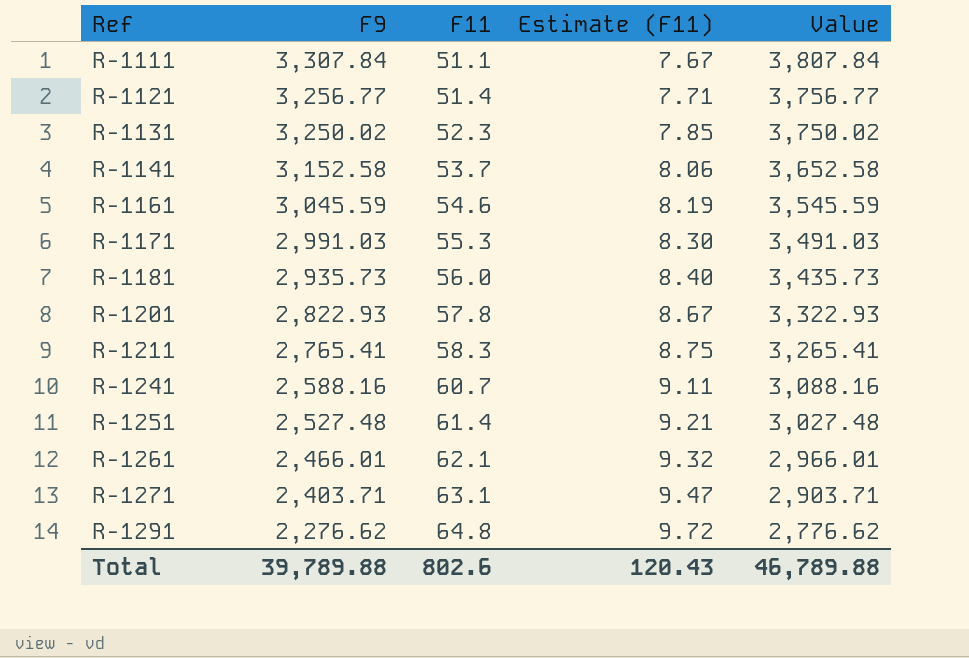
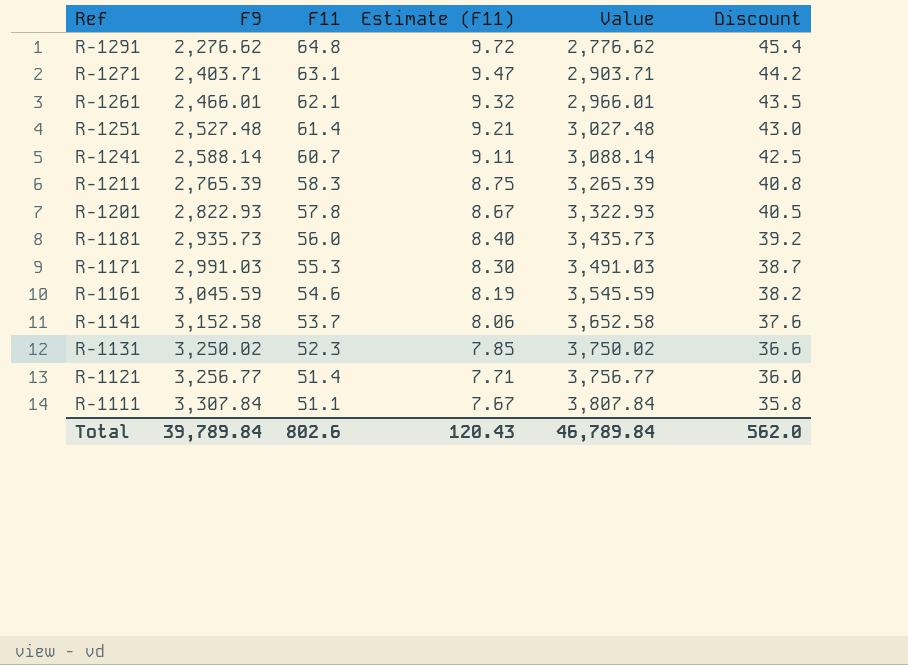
row order: Ref ascending -> Ref descending
column Discount | formula: none -> [F11] * 0.7
R-1241 | F9: 2,588.16 -> 2,588.14
R-1241 | Value: 3,088.16 -> 3,088.14
R-1211 | F9: 2,765.41 -> 2,765.39
R-1211 | Value: 3,265.41 -> 3,265.39
Total | F9: 39,789.88 -> 39,789.84
Total | Value: 46,789.88 -> 46,789.84

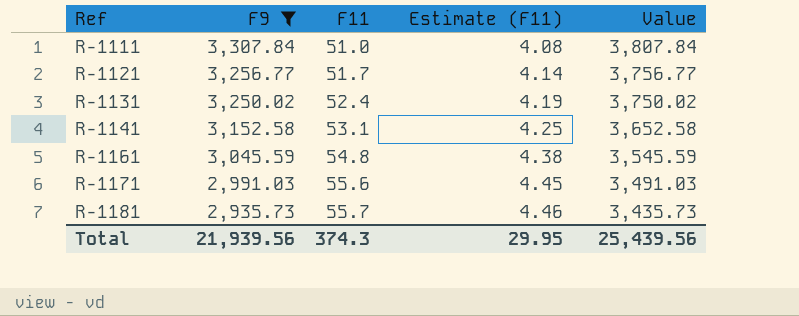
filter: none -> F9 >= 2,935.73
row order: Ref descending -> Ref ascending
column Discount | formula: [F11] * 0.7 -> none
column Estimate (F11) | formula: [F11] * 0.15 -> [F11] * 0.08
R-1111 | F11: 51.1 -> 51.0
R-1121 | F11: 51.4 -> 51.7
R-1131 | F11: 52.3 -> 52.4
R-1141 | F11: 53.7 -> 53.1
R-1161 | F11: 54.6 -> 54.8
R-1171 | F11: 55.3 -> 55.6
R-1181 | F11: 56.0 -> 55.7
Total | F9: 39,789.84 -> 21,939.56
Total | F11: 802.6 -> 374.3
Total | Estimate (F11): 120.43 -> 29.95
Total | Value: 46,789.84 -> 25,439.56

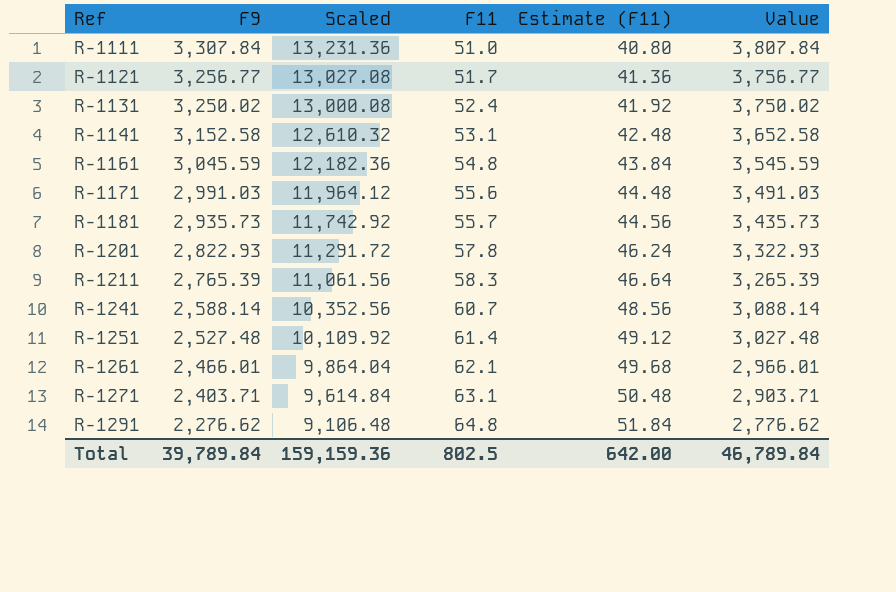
filter: F9 >= 2,935.73 -> none
column Scaled | formula: none -> [F9] * 4
column Estimate (F11) | formula: [F11] * 0.08 -> [F11] * 0.8
Total | F9: 21,939.56 -> 39,789.84
Total | F11: 374.3 -> 802.5
Total | Estimate (F11): 29.95 -> 642.00
Total | Value: 25,439.56 -> 46,789.84

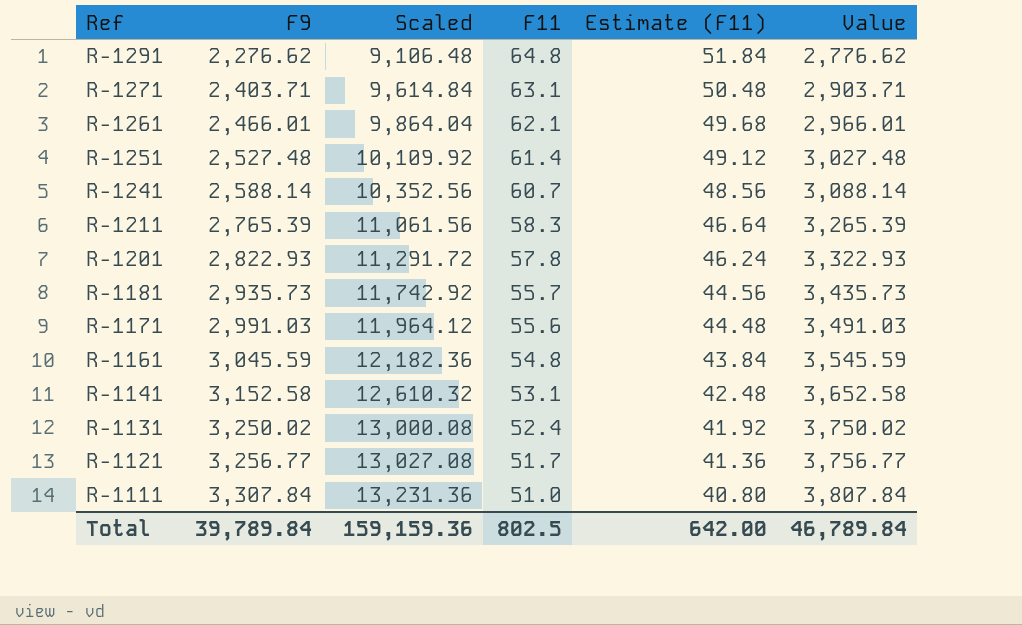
row order: Ref ascending -> Ref descending

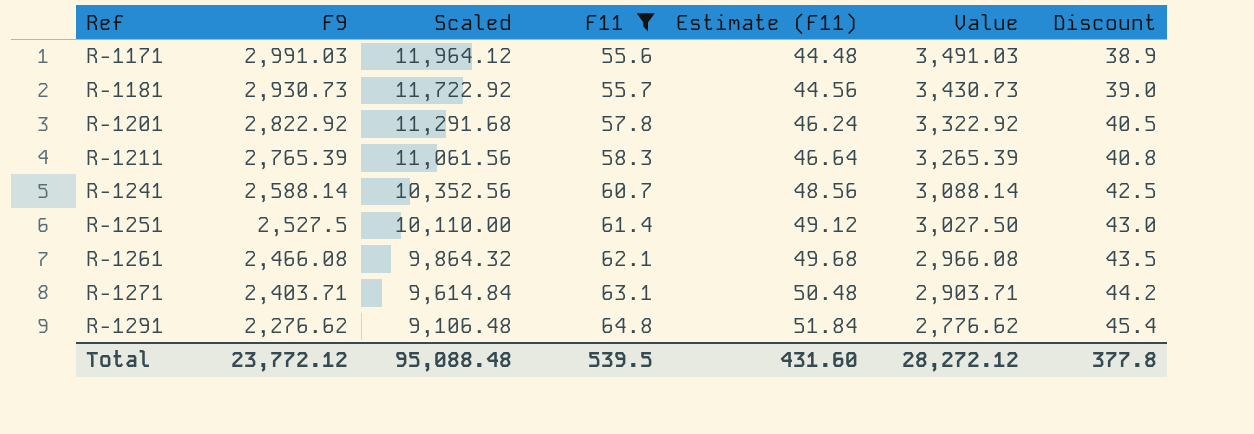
filter: none -> F11 >= 55.6
row order: Ref descending -> Ref ascending
column Discount | formula: none -> [F11] * 0.7
R-1181 | F9: 2,935.73 -> 2,930.73
R-1181 | Scaled: 11,742.92 -> 11,722.92
R-1181 | Value: 3,435.73 -> 3,430.73
R-1201 | F9: 2,822.93 -> 2,822.92
R-1201 | Scaled: 11,291.72 -> 11,291.68
R-1201 | Value: 3,322.93 -> 3,322.92
R-1251 | F9: 2,527.48 -> 2,527.5
R-1251 | Scaled: 10,109.92 -> 10,110.00
R-1251 | Value: 3,027.48 -> 3,027.50
R-1261 | F9: 2,466.01 -> 2,466.08
R-1261 | Scaled: 9,864.04 -> 9,864.32
R-1261 | Value: 2,966.01 -> 2,966.08
Total | F9: 39,789.84 -> 23,772.12
Total | Scaled: 159,159.36 -> 95,088.48
Total | F11: 802.5 -> 539.5
Total | Estimate (F11): 642.00 -> 431.60
Total | Value: 46,789.84 -> 28,272.12

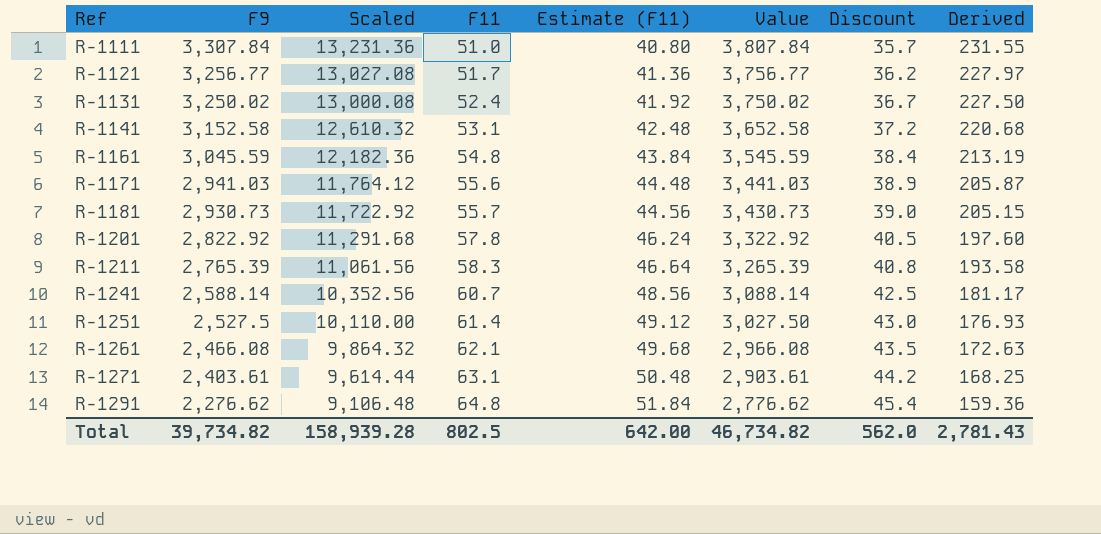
filter: F11 >= 55.6 -> none
column Derived | formula: none -> [F9] * 0.07
R-1171 | F9: 2,991.03 -> 2,941.03
R-1171 | Scaled: 11,964.12 -> 11,764.12
R-1171 | Value: 3,491.03 -> 3,441.03
R-1271 | F9: 2,403.71 -> 2,403.61
R-1271 | Scaled: 9,614.84 -> 9,614.44
R-1271 | Value: 2,903.71 -> 2,903.61
Total | F9: 23,772.12 -> 39,734.82
Total | Scaled: 95,088.48 -> 158,939.28
Total | F11: 539.5 -> 802.5
Total | Estimate (F11): 431.60 -> 642.00
Total | Value: 28,272.12 -> 46,734.82
Total | Discount: 377.8 -> 562.0

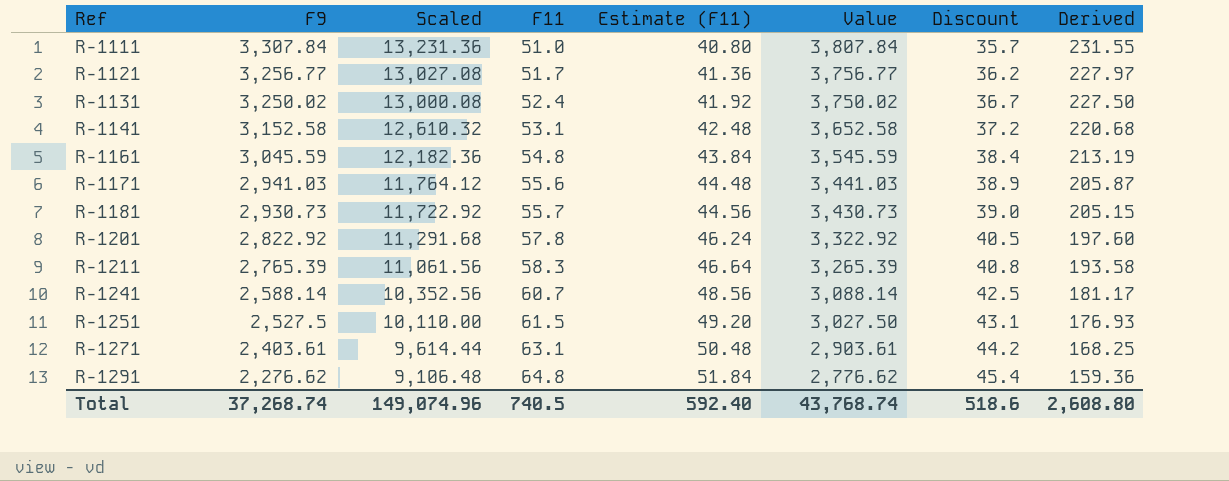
row R-1261: 2,466.08 | 9,864.32 | 62.1 | 49.68 | 2,966.08 | 43.5 | 172.63 -> none
R-1251 | F11: 61.4 -> 61.5
R-1251 | Estimate (F11): 49.12 -> 49.20
R-1251 | Discount: 43.0 -> 43.1
Total | F9: 39,734.82 -> 37,268.74
Total | Scaled: 158,939.28 -> 149,074.96
Total | F11: 802.5 -> 740.5
Total | Estimate (F11): 642.00 -> 592.40
Total | Value: 46,734.82 -> 43,768.74
Total | Discount: 562.0 -> 518.6
Total | Derived: 2,781.43 -> 2,608.80

